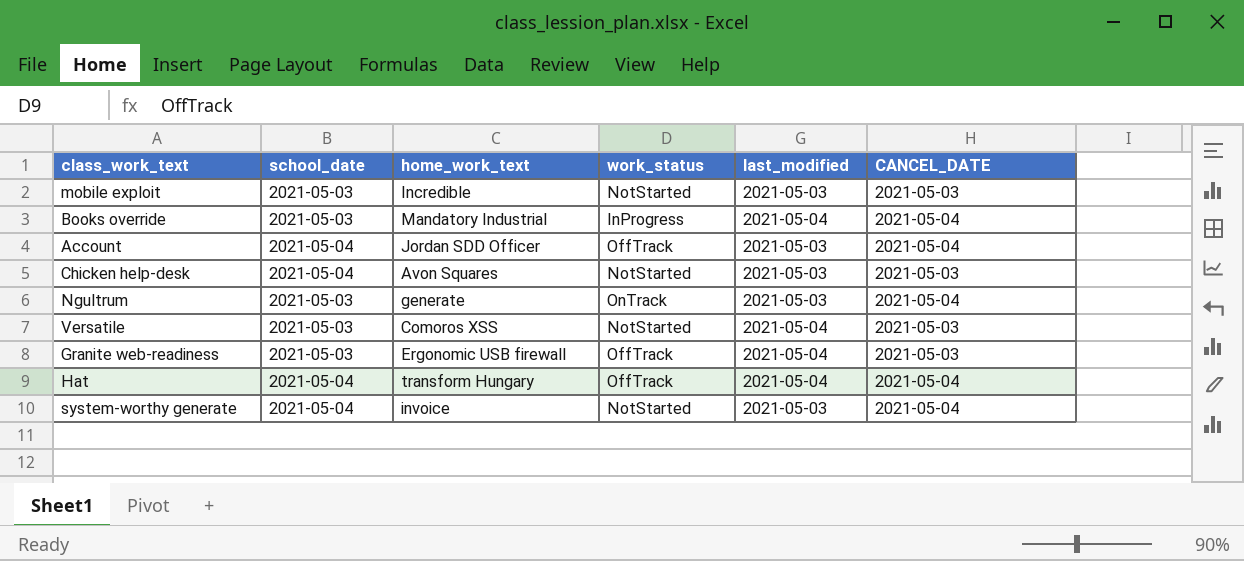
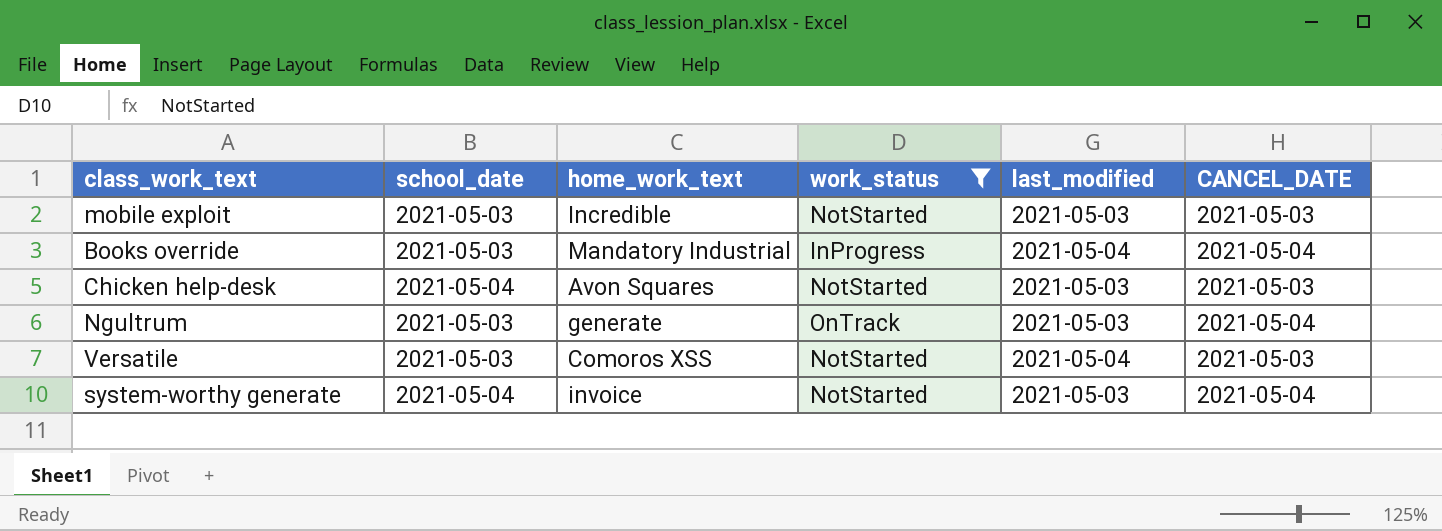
filter: none -> work_status != OffTrack

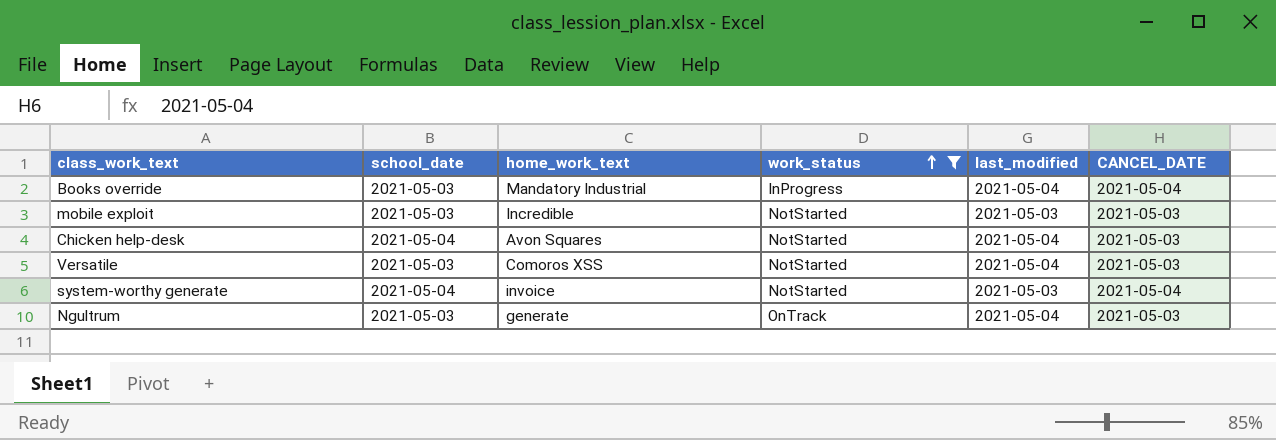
row order: none -> work_status ascending
Chicken help-desk | last_modified: 2021-05-03 -> 2021-05-04
Ngultrum | last_modified: 2021-05-03 -> 2021-05-04
Ngultrum | CANCEL_DATE: 2021-05-04 -> 2021-05-03

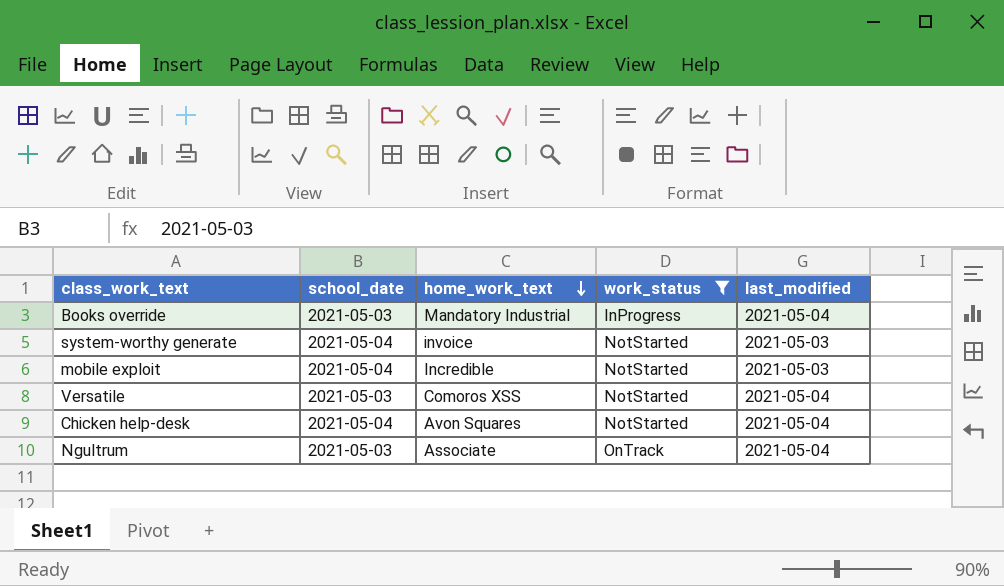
row order: work_status ascending -> home_work_text descending
column CANCEL_DATE | position: 6 -> none
mobile exploit | school_date: 2021-05-03 -> 2021-05-04
Ngultrum | home_work_text: generate -> Associate

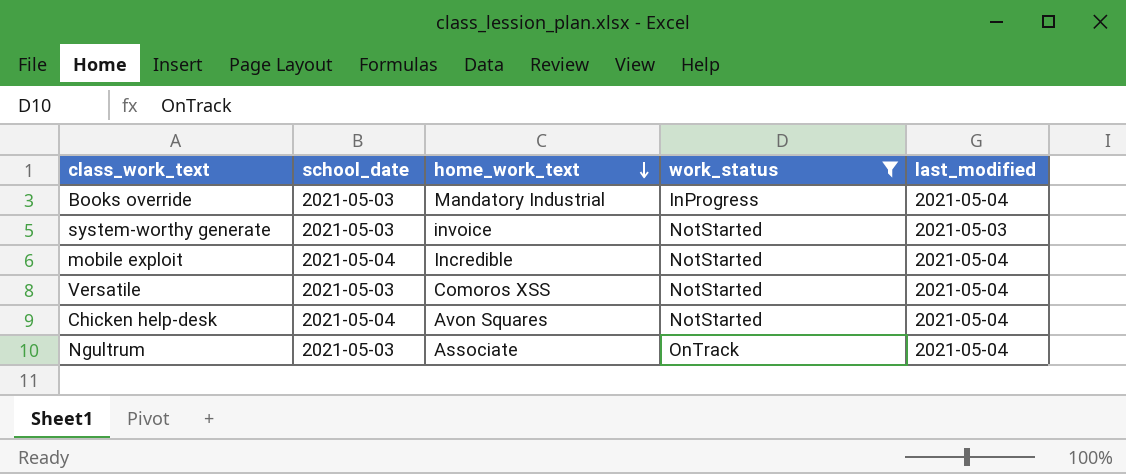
system-worthy generate | school_date: 2021-05-04 -> 2021-05-03
mobile exploit | last_modified: 2021-05-03 -> 2021-05-04

